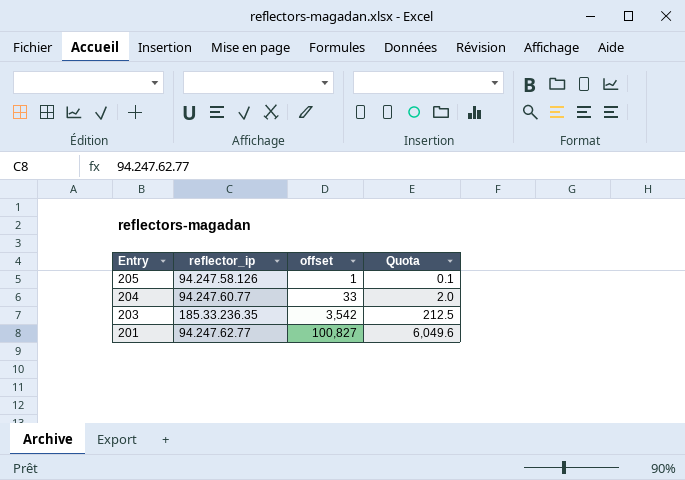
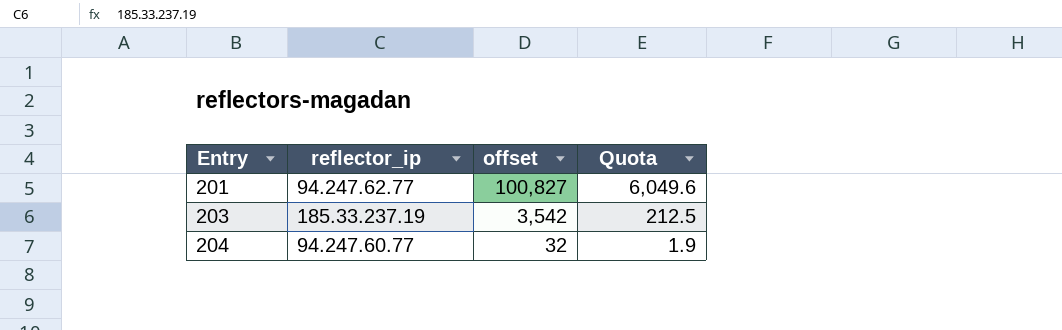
row order: Entry descending -> Entry ascending
row 205: 94.247.58.126 | 1 | 0.1 -> none
203 | reflector_ip: 185.33.236.35 -> 185.33.237.19
204 | offset: 33 -> 32
204 | Quota: 2.0 -> 1.9

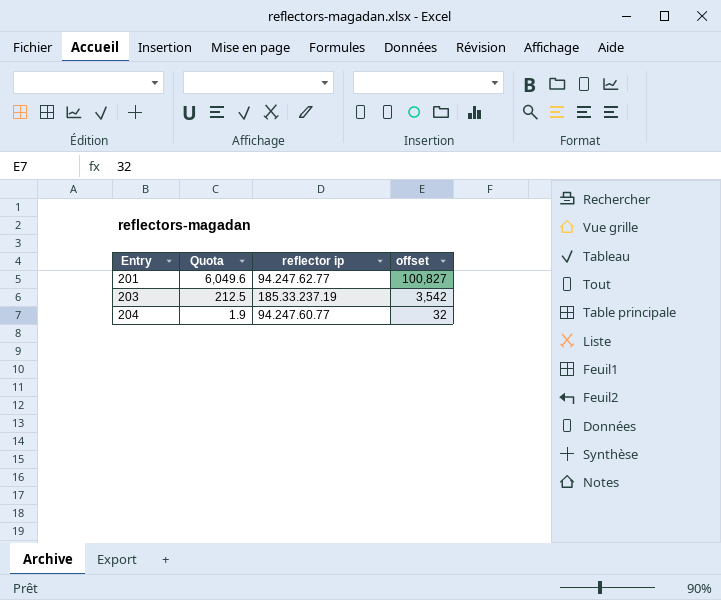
column Quota | position: 4 -> 2
column name: reflector_ip -> reflector ip

